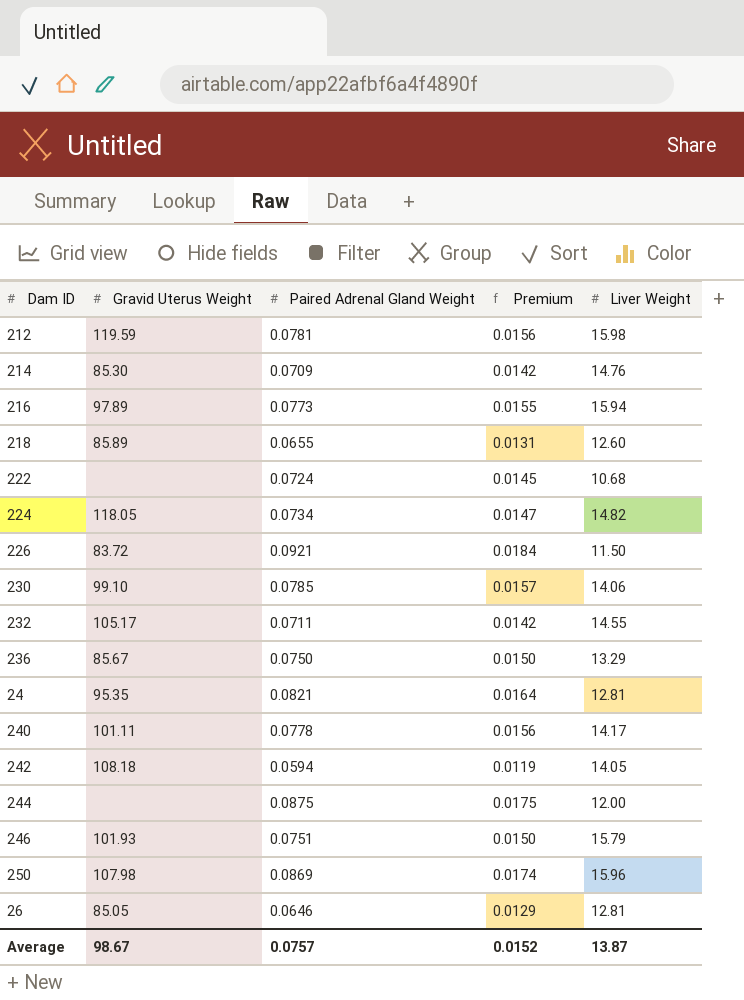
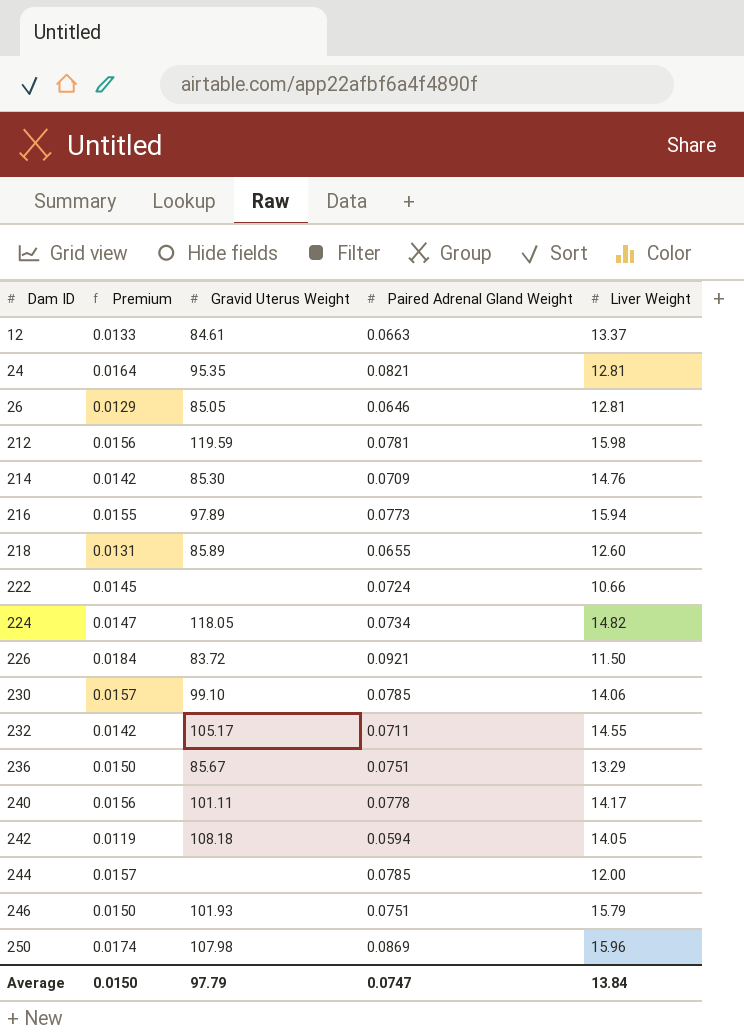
row order: none -> Dam ID ascending
column Premium | position: 4 -> 2
row 12: none -> 0.0133 | 84.61 | 0.0663 | 13.37
222 | Liver Weight: 10.68 -> 10.66
236 | Paired Adrenal Gland Weight: 0.0750 -> 0.0751
244 | Premium: 0.0175 -> 0.0157
244 | Paired Adrenal Gland Weight: 0.0875 -> 0.0785
Average | Premium: 0.0152 -> 0.0150
Average | Gravid Uterus Weight: 98.67 -> 97.79
Average | Paired Adrenal Gland Weight: 0.0757 -> 0.0747
Average | Liver Weight: 13.87 -> 13.84

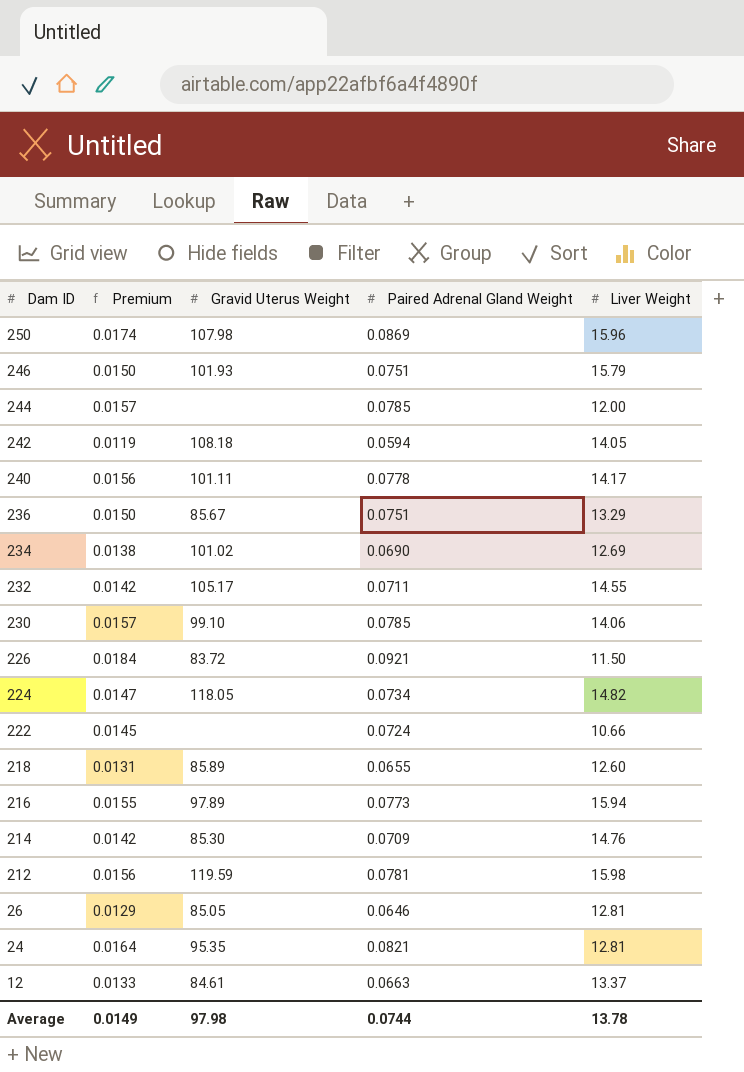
row order: Dam ID ascending -> Dam ID descending
row 234: none -> 0.0138 | 101.02 | 0.0690 | 12.69
Average | Premium: 0.0150 -> 0.0149
Average | Gravid Uterus Weight: 97.79 -> 97.98
Average | Paired Adrenal Gland Weight: 0.0747 -> 0.0744
Average | Liver Weight: 13.84 -> 13.78

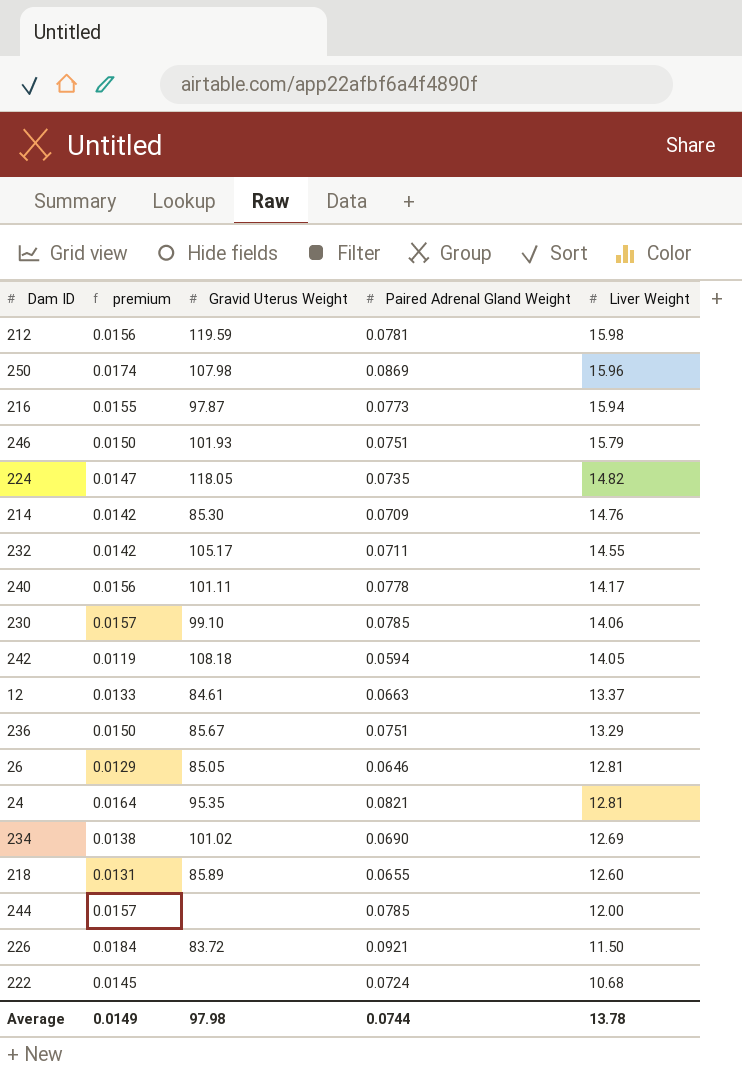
row order: Dam ID descending -> Liver Weight descending
column name: Premium -> premium
216 | Gravid Uterus Weight: 97.89 -> 97.87
224 | Paired Adrenal Gland Weight: 0.0734 -> 0.0735
222 | Liver Weight: 10.66 -> 10.68

